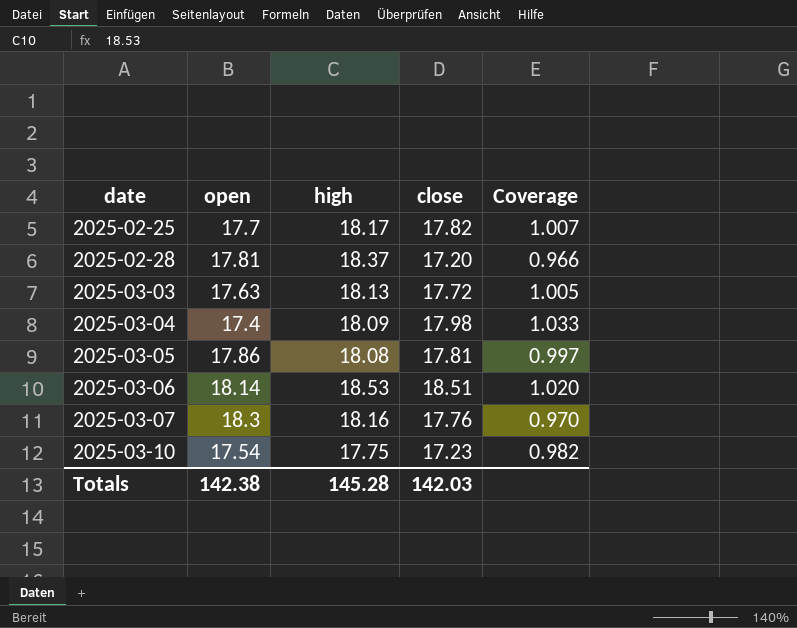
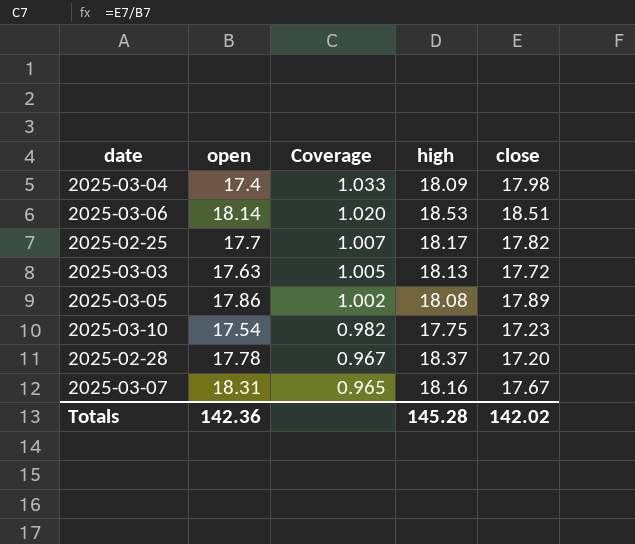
row order: date ascending -> Coverage descending
column Coverage | position: 5 -> 3
2025-03-05 | Coverage: 0.997 -> 1.002
2025-03-05 | close: 17.81 -> 17.89
2025-02-28 | open: 17.81 -> 17.78
2025-02-28 | Coverage: 0.966 -> 0.967
2025-03-07 | open: 18.3 -> 18.31
2025-03-07 | Coverage: 0.970 -> 0.965
2025-03-07 | close: 17.76 -> 17.67
Totals | open: 142.38 -> 142.36
Totals | close: 142.03 -> 142.02

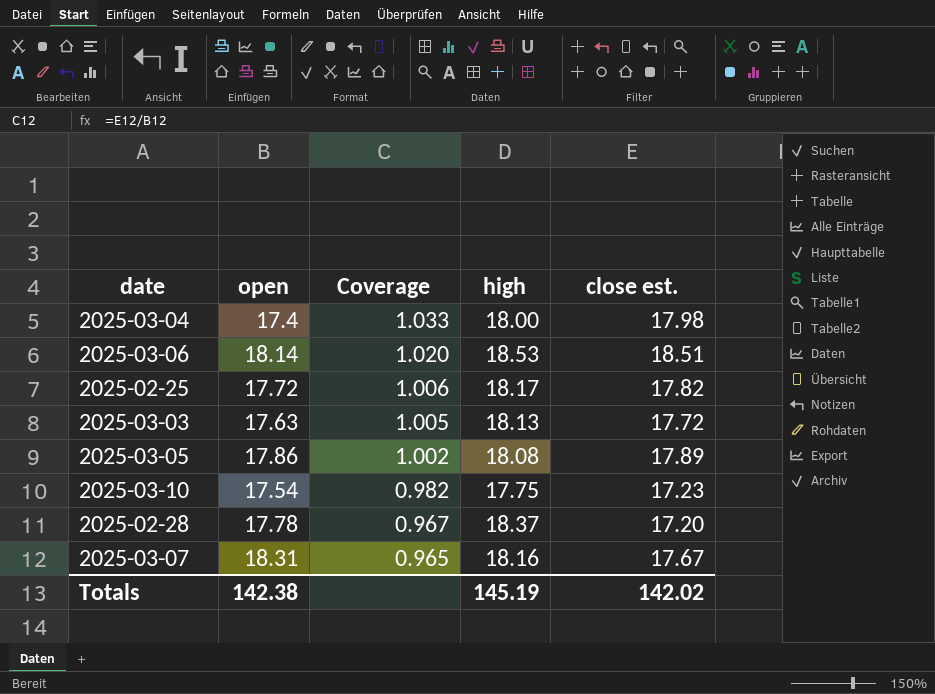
column name: close -> close est.
2025-03-04 | high: 18.09 -> 18.00
2025-02-25 | open: 17.7 -> 17.72
2025-02-25 | Coverage: 1.007 -> 1.006
Totals | open: 142.36 -> 142.38
Totals | high: 145.28 -> 145.19

